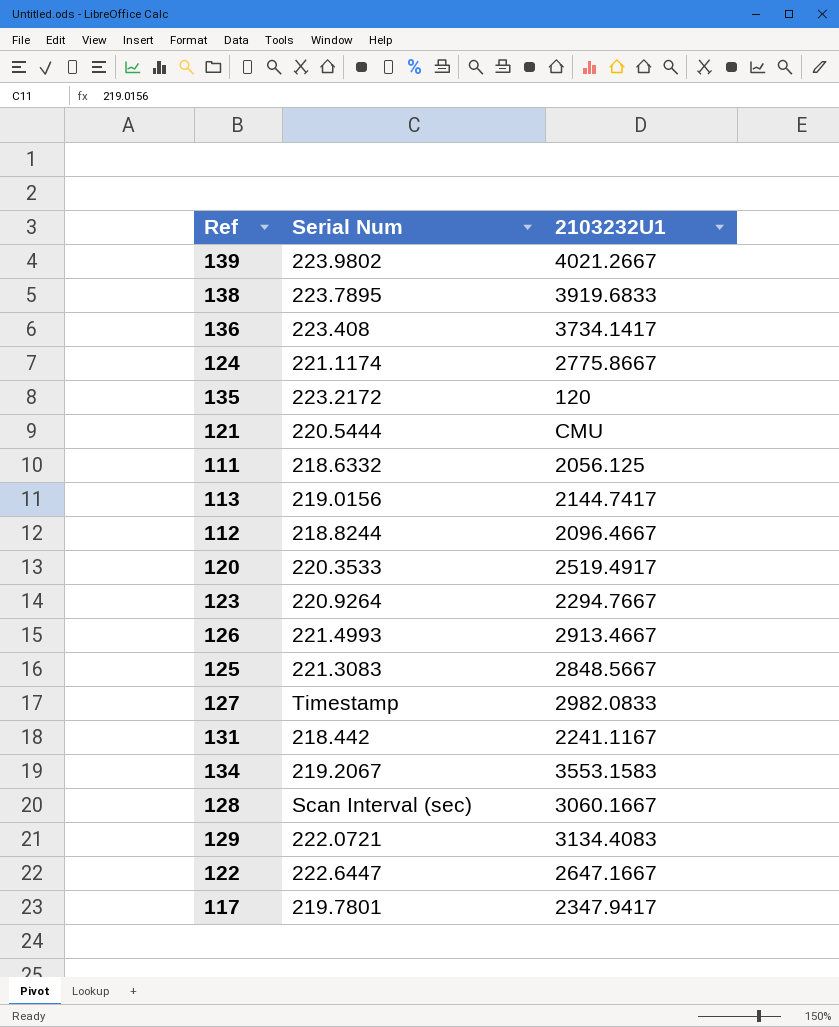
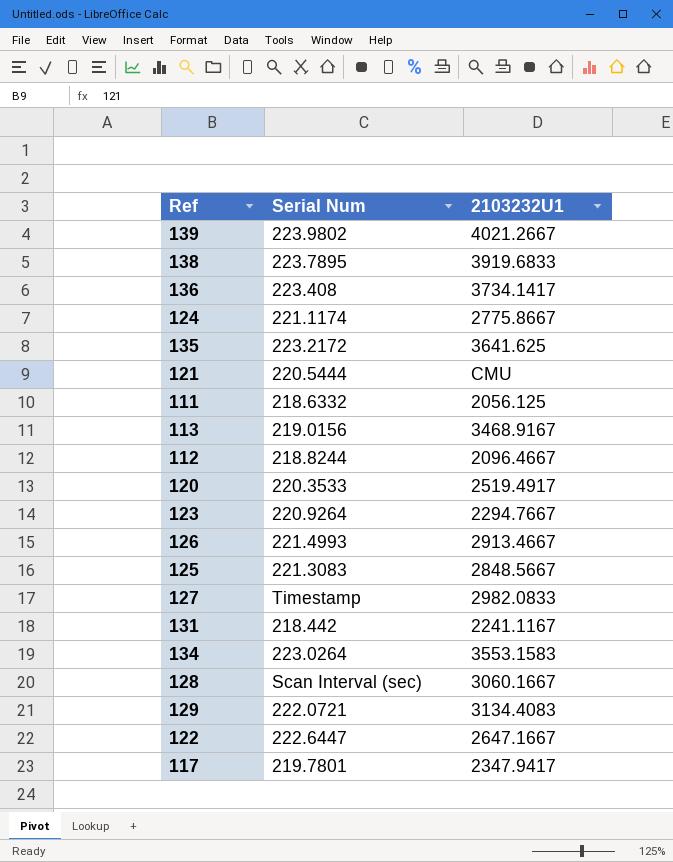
135 | 2103232U1: 120 -> 3641.625
113 | 2103232U1: 2144.7417 -> 3468.9167
134 | Serial Num: 219.2067 -> 223.0264

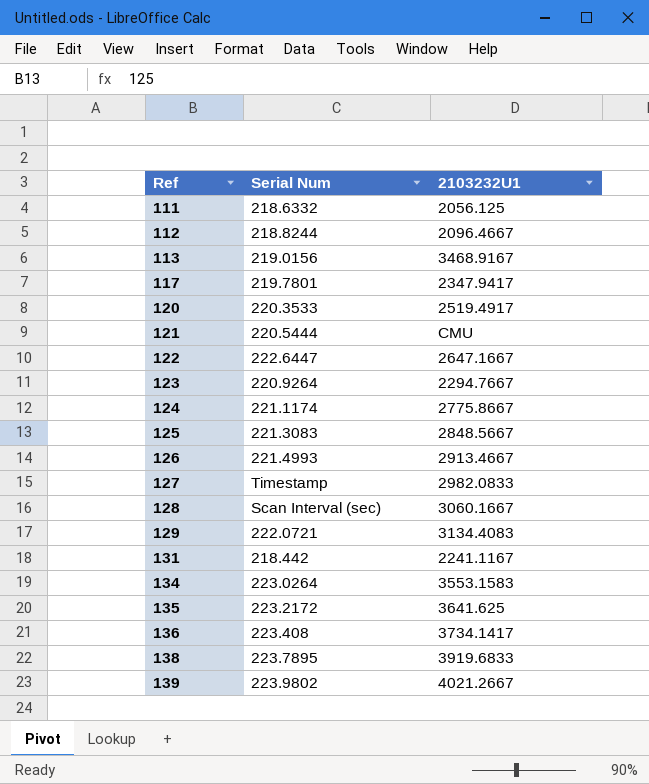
row order: none -> Ref ascending

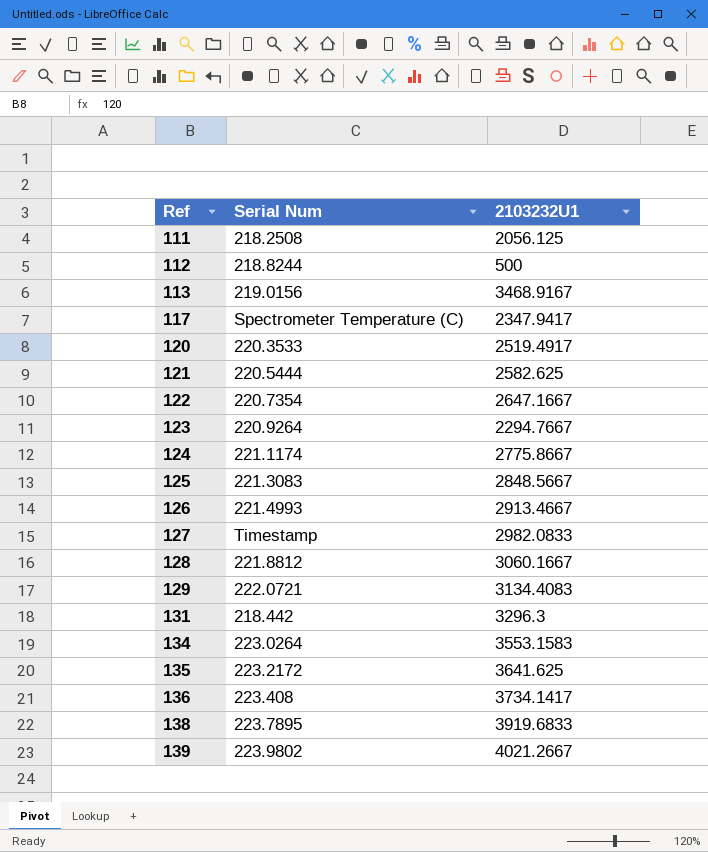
111 | Serial Num: 218.6332 -> 218.2508
112 | 2103232U1: 2096.4667 -> 500
117 | Serial Num: 219.7801 -> Spectrometer Temperature (C)
121 | 2103232U1: CMU -> 2582.625
122 | Serial Num: 222.6447 -> 220.7354
128 | Serial Num: Scan Interval (sec) -> 221.8812
131 | 2103232U1: 2241.1167 -> 3296.3

